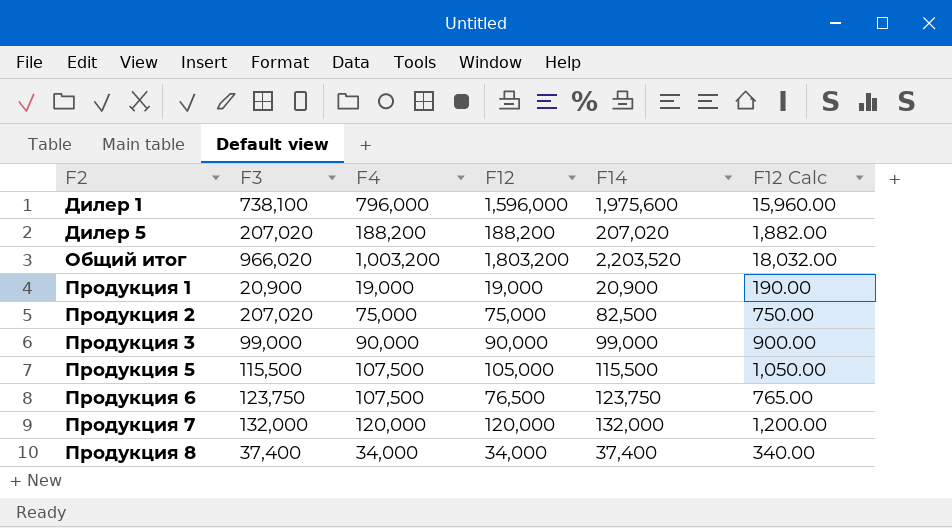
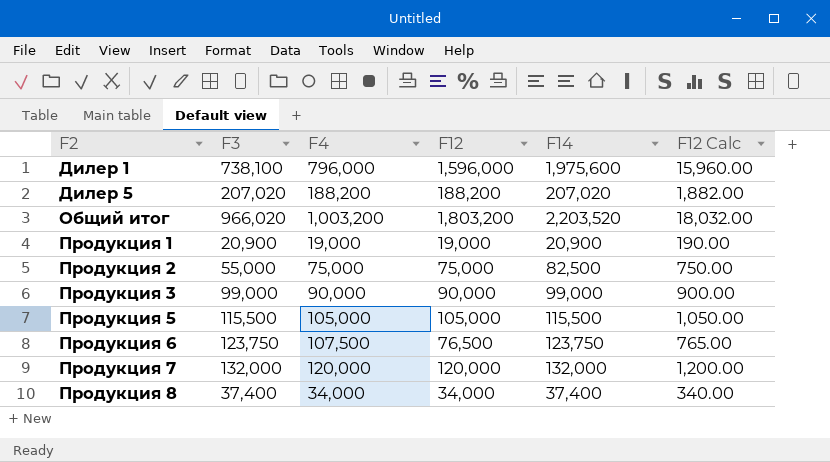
Продукция 2 | F3: 207,020 -> 55,000
Продукция 5 | F4: 107,500 -> 105,000

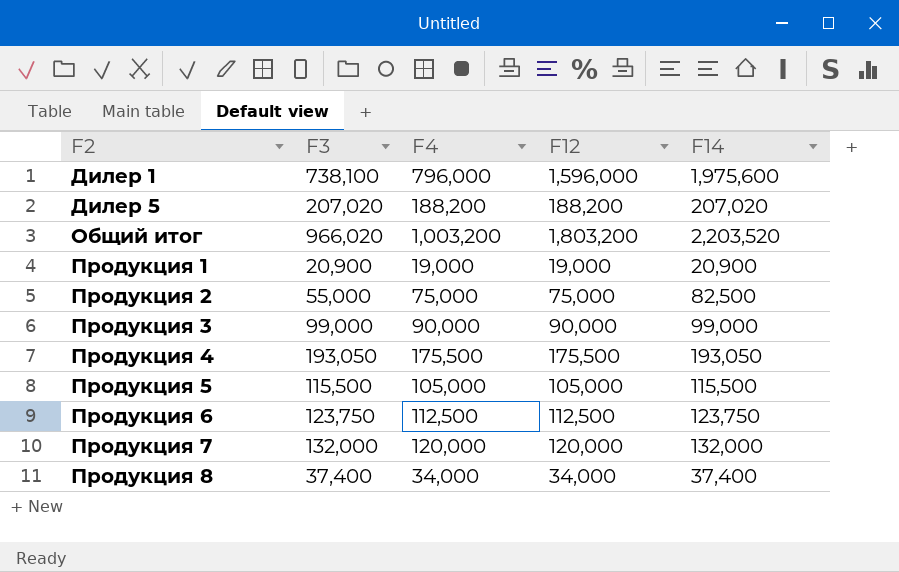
column F12 Calc | formula: [F12] * 0.01 -> none
row Продукция 4: none -> 193,050 | 175,500 | 175,500 | 193,050
Продукция 6 | F4: 107,500 -> 112,500
Продукция 6 | F12: 76,500 -> 112,500

